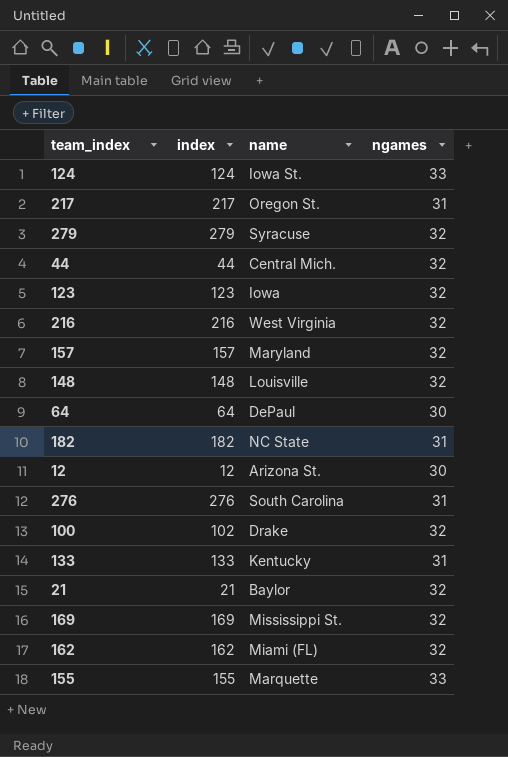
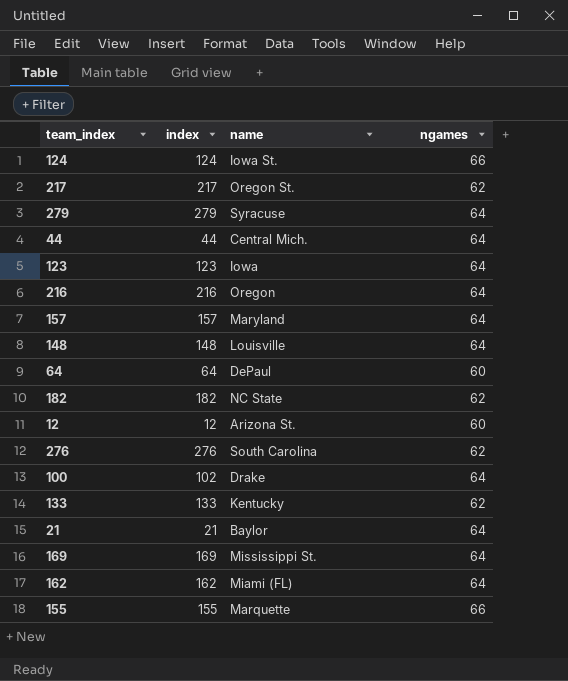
124 | ngames: 33 -> 66
217 | ngames: 31 -> 62
279 | ngames: 32 -> 64
44 | ngames: 32 -> 64
123 | ngames: 32 -> 64
216 | name: West Virginia -> Oregon
216 | ngames: 32 -> 64
157 | ngames: 32 -> 64
148 | ngames: 32 -> 64
64 | ngames: 30 -> 60
182 | ngames: 31 -> 62
12 | ngames: 30 -> 60
276 | ngames: 31 -> 62
100 | ngames: 32 -> 64
133 | ngames: 31 -> 62
21 | ngames: 32 -> 64
169 | ngames: 32 -> 64
162 | ngames: 32 -> 64
155 | ngames: 33 -> 66

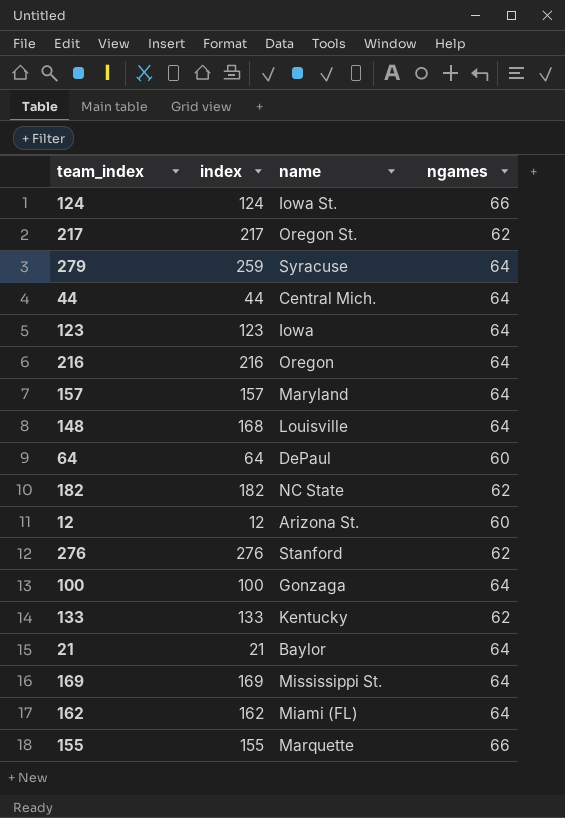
279 | index: 279 -> 259
148 | index: 148 -> 168
276 | name: South Carolina -> Stanford
100 | index: 102 -> 100
100 | name: Drake -> Gonzaga

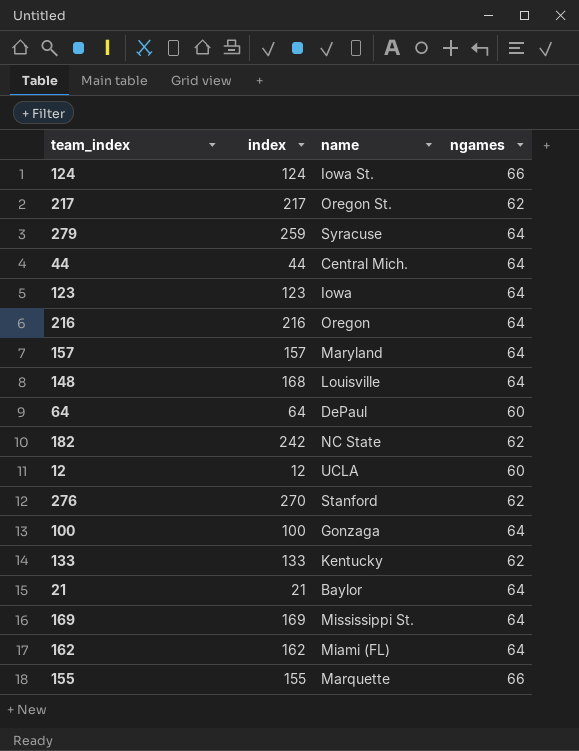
182 | index: 182 -> 242
12 | name: Arizona St. -> UCLA
276 | index: 276 -> 270

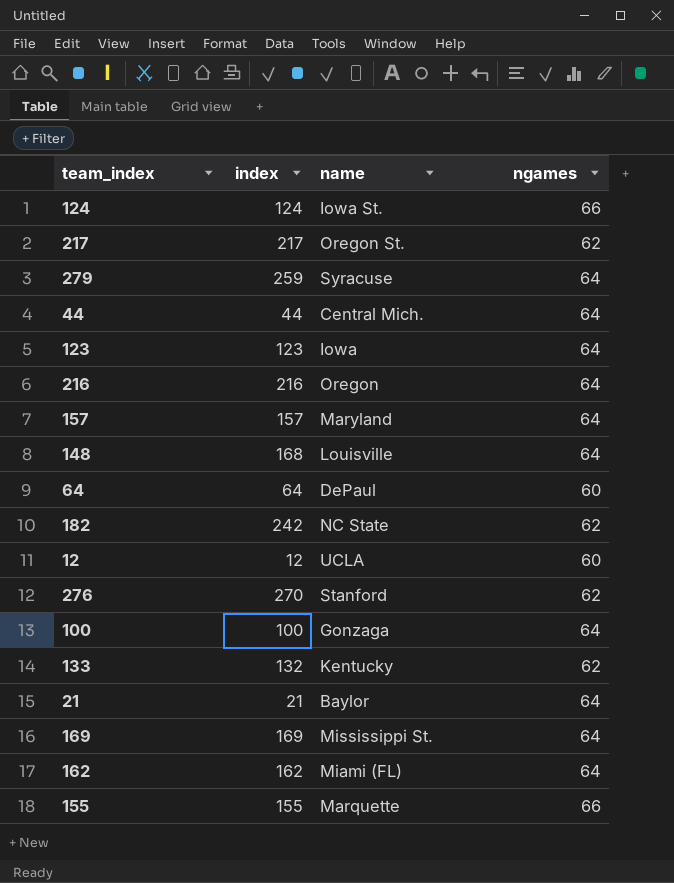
133 | index: 133 -> 132

